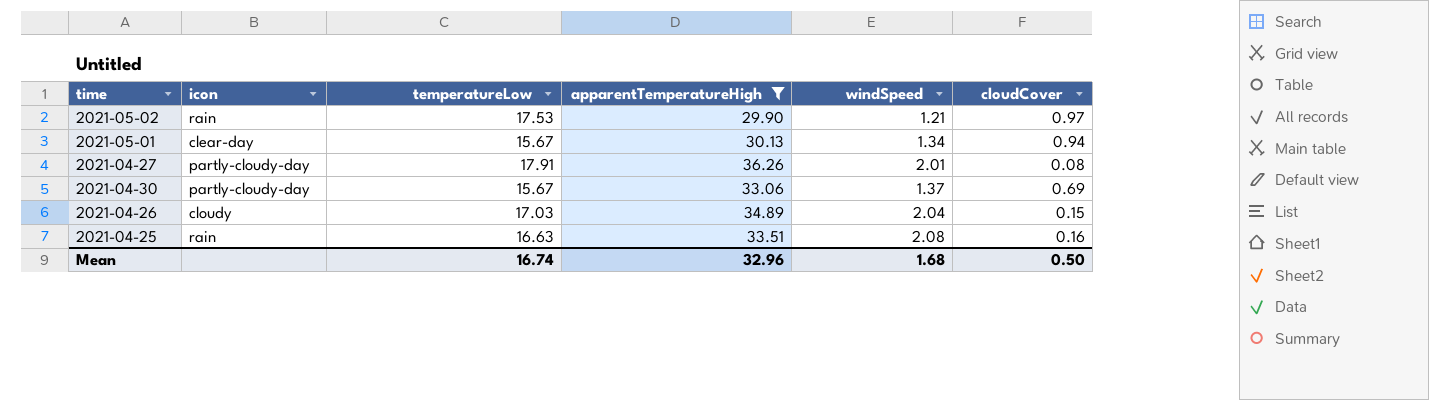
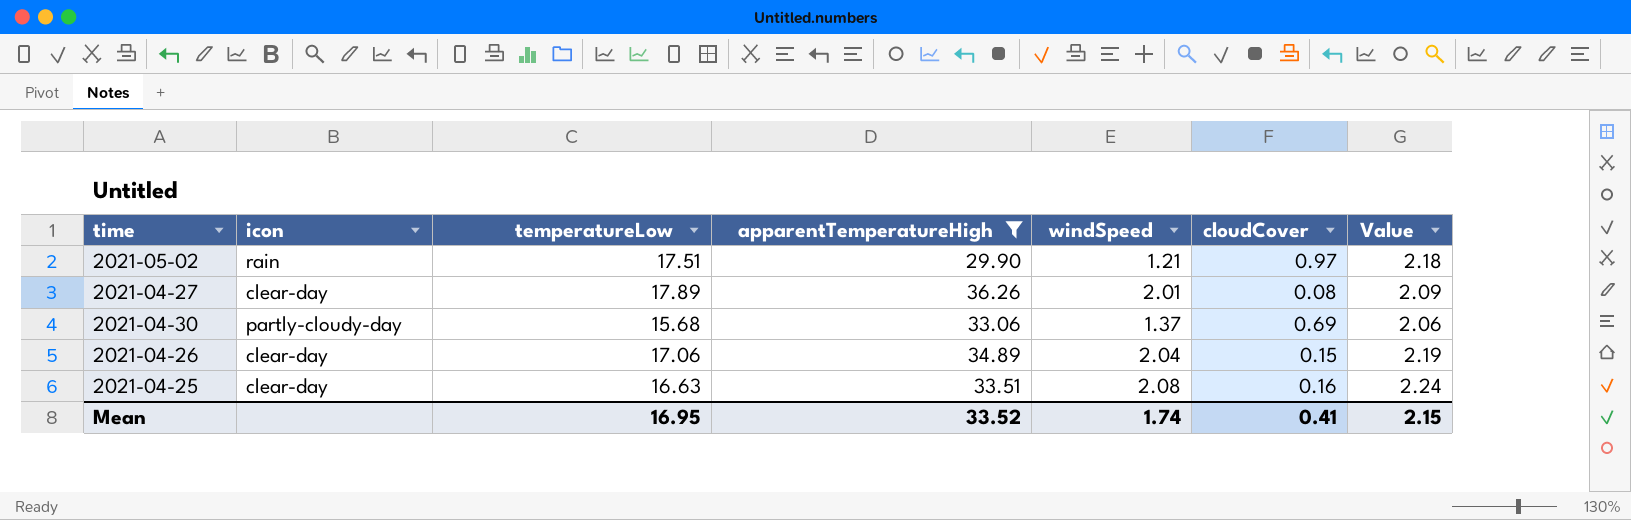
column Value | formula: none -> [windSpeed] + [cloudCover]
row 2021-05-01: clear-day | 15.67 | 30.13 | 1.34 | 0.94 -> none
2021-05-02 | temperatureLow: 17.53 -> 17.51
2021-04-27 | icon: partly-cloudy-day -> clear-day
2021-04-27 | temperatureLow: 17.91 -> 17.89
2021-04-30 | temperatureLow: 15.67 -> 15.68
2021-04-26 | icon: cloudy -> clear-day
2021-04-26 | temperatureLow: 17.03 -> 17.06
2021-04-25 | icon: rain -> clear-day
Mean | temperatureLow: 16.74 -> 16.95
Mean | apparentTemperatureHigh: 32.96 -> 33.52
Mean | windSpeed: 1.68 -> 1.74
Mean | cloudCover: 0.50 -> 0.41

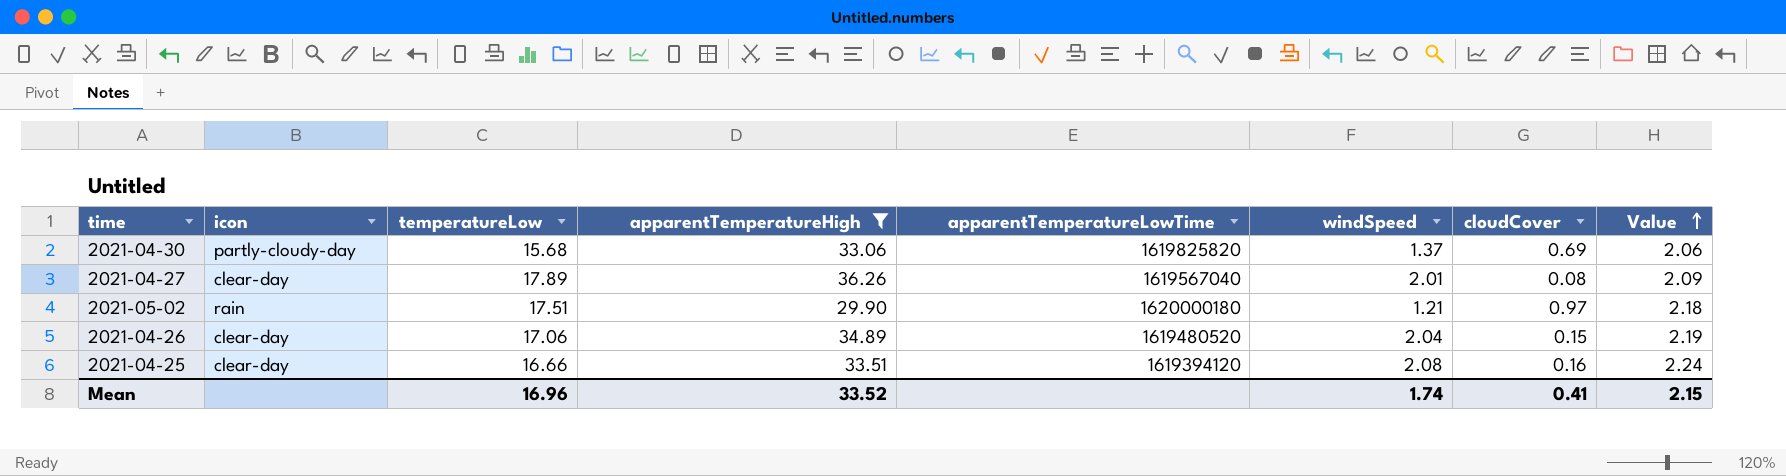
row order: none -> Value ascending
column apparentTemperatureLowTime | position: none -> 5
2021-04-25 | temperatureLow: 16.63 -> 16.66
Mean | temperatureLow: 16.95 -> 16.96

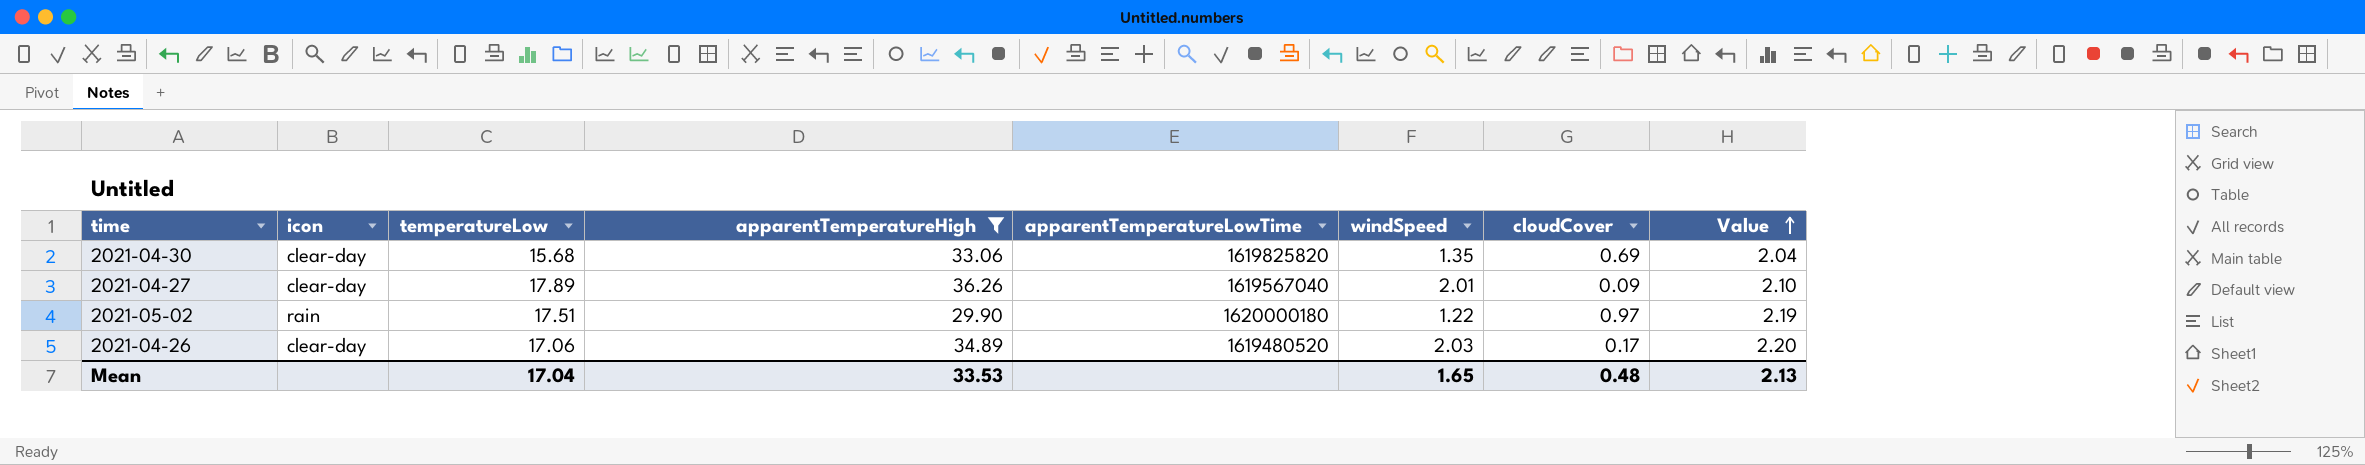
row 2021-04-25: clear-day | 16.66 | 33.51 | 1619394120 | 2.08 | 0.16 | 2.24 -> none
2021-04-30 | icon: partly-cloudy-day -> clear-day
2021-04-30 | windSpeed: 1.37 -> 1.35
2021-04-30 | Value: 2.06 -> 2.04
2021-04-27 | cloudCover: 0.08 -> 0.09
2021-04-27 | Value: 2.09 -> 2.10
2021-05-02 | windSpeed: 1.21 -> 1.22
2021-05-02 | Value: 2.18 -> 2.19
2021-04-26 | windSpeed: 2.04 -> 2.03
2021-04-26 | cloudCover: 0.15 -> 0.17
2021-04-26 | Value: 2.19 -> 2.20
Mean | temperatureLow: 16.96 -> 17.04
Mean | apparentTemperatureHigh: 33.52 -> 33.53
Mean | windSpeed: 1.74 -> 1.65
Mean | cloudCover: 0.41 -> 0.48
Mean | Value: 2.15 -> 2.13

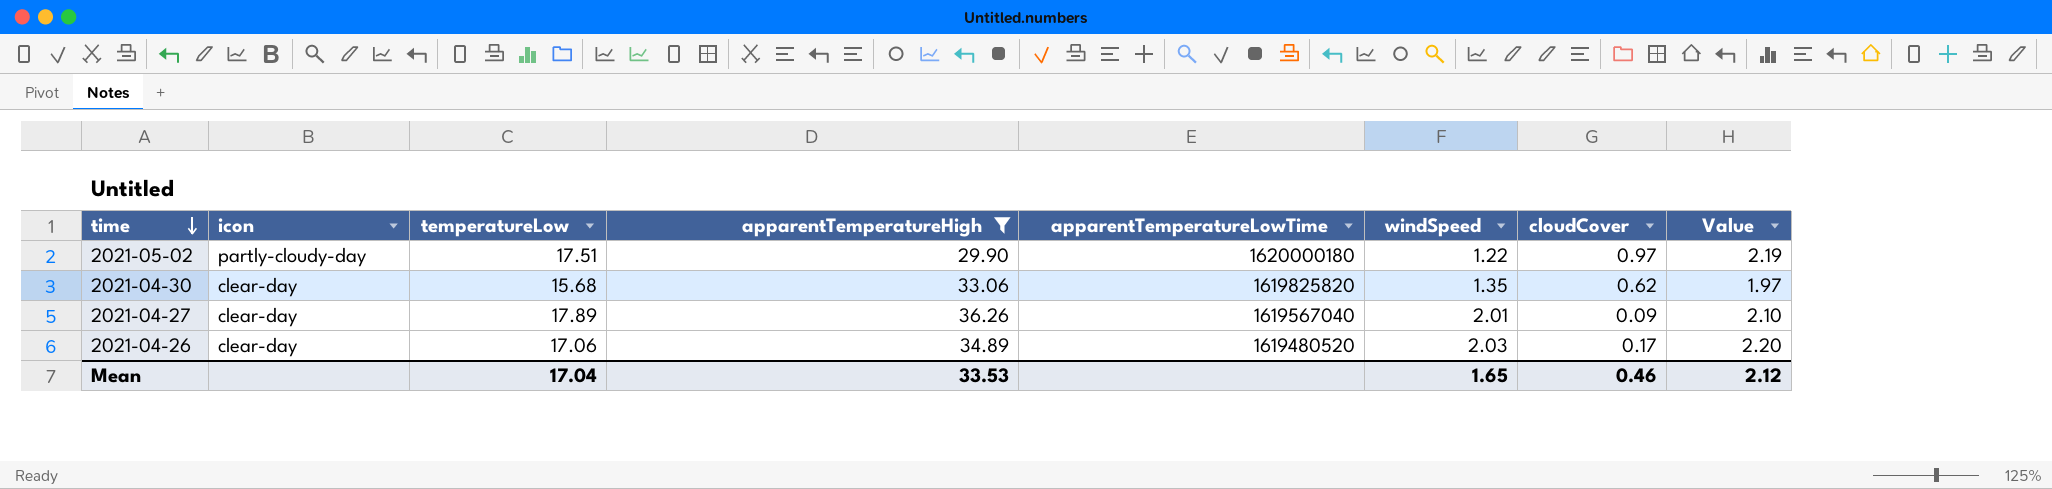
row order: Value ascending -> time descending
2021-05-02 | icon: rain -> partly-cloudy-day
2021-04-30 | cloudCover: 0.69 -> 0.62
2021-04-30 | Value: 2.04 -> 1.97
Mean | cloudCover: 0.48 -> 0.46
Mean | Value: 2.13 -> 2.12

